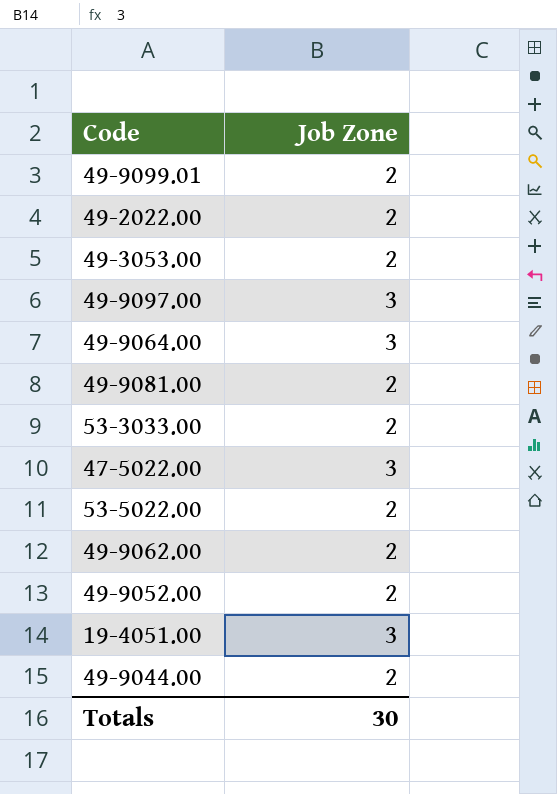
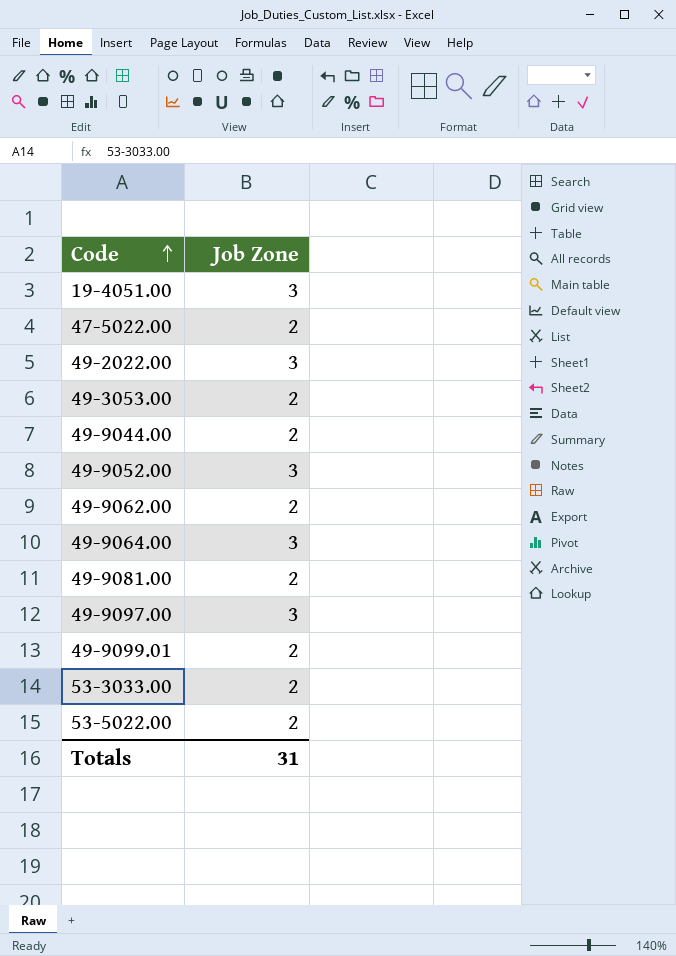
row order: none -> Code ascending
47-5022.00 | Job Zone: 3 -> 2
49-2022.00 | Job Zone: 2 -> 3
49-9052.00 | Job Zone: 2 -> 3
Totals | Job Zone: 30 -> 31

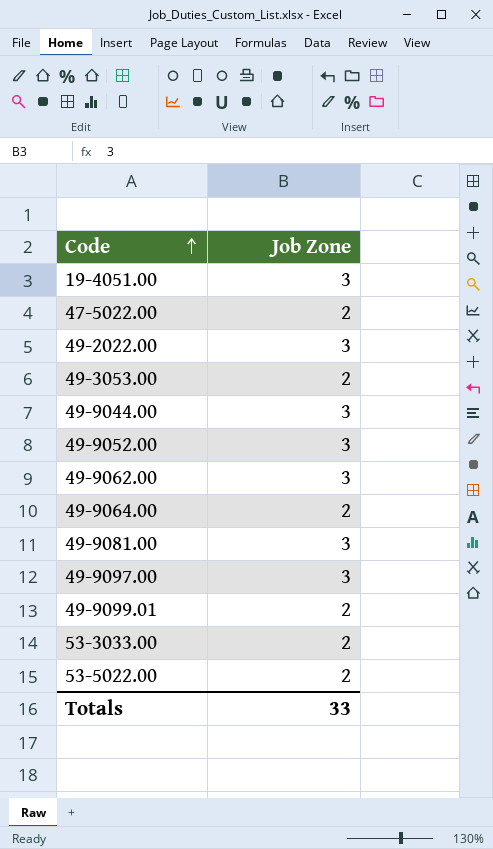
49-9044.00 | Job Zone: 2 -> 3
49-9062.00 | Job Zone: 2 -> 3
49-9064.00 | Job Zone: 3 -> 2
49-9081.00 | Job Zone: 2 -> 3
Totals | Job Zone: 31 -> 33

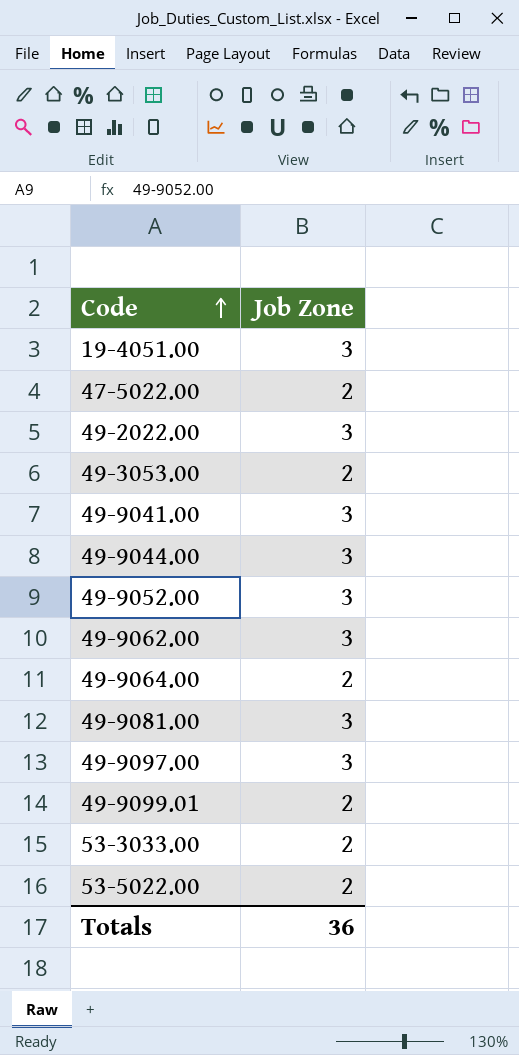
row 49-9041.00: none -> 3
Totals | Job Zone: 33 -> 36

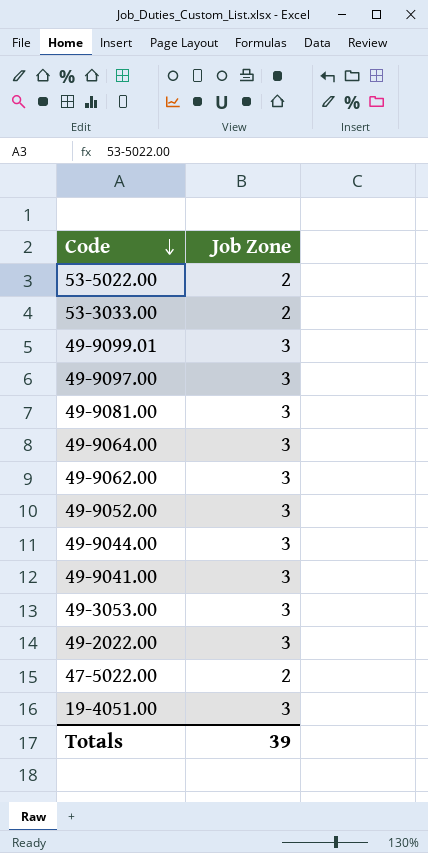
row order: Code ascending -> Code descending
49-9099.01 | Job Zone: 2 -> 3
49-9064.00 | Job Zone: 2 -> 3
49-3053.00 | Job Zone: 2 -> 3
Totals | Job Zone: 36 -> 39

